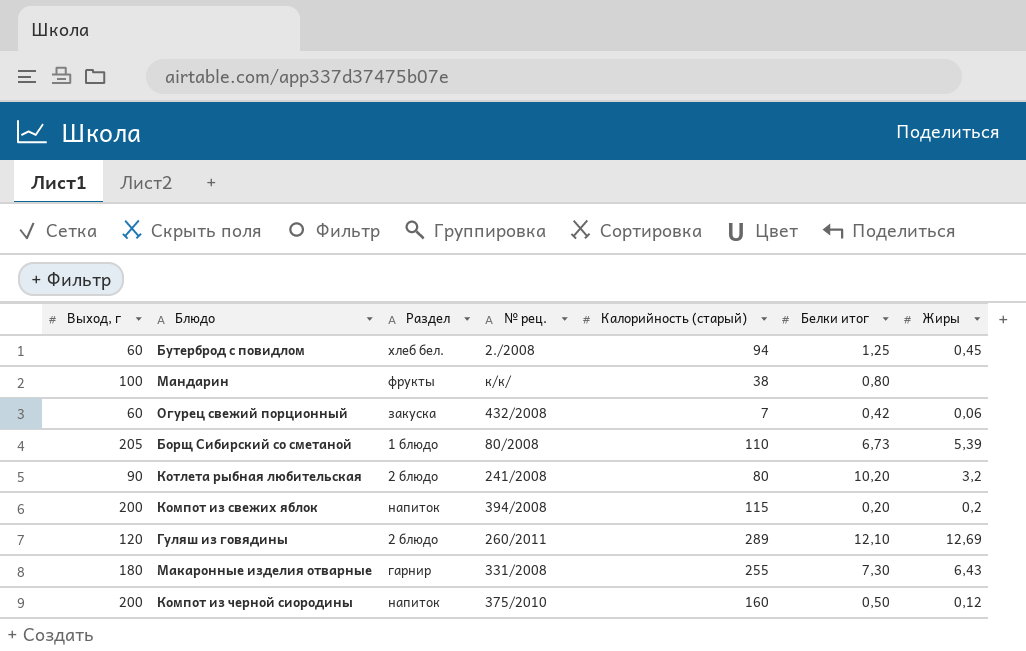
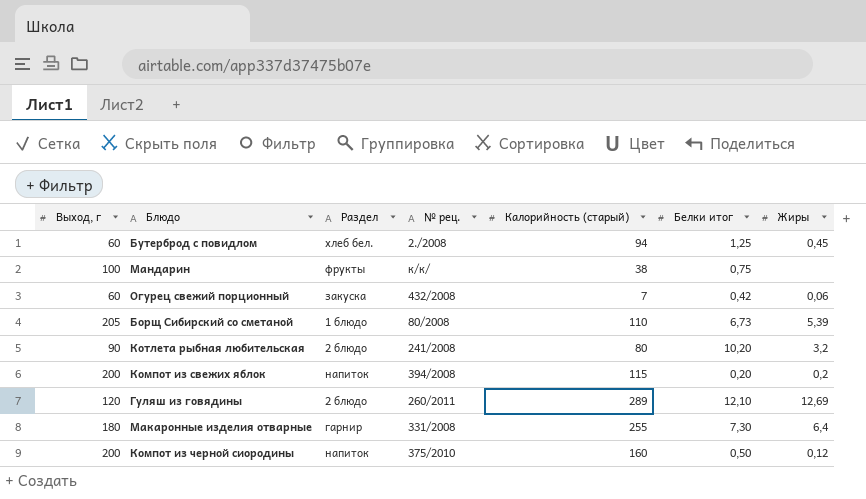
Мандарин | Белки итог: 0,80 -> 0,75
Макаронные изделия отварные | Жиры: 6,43 -> 6,4

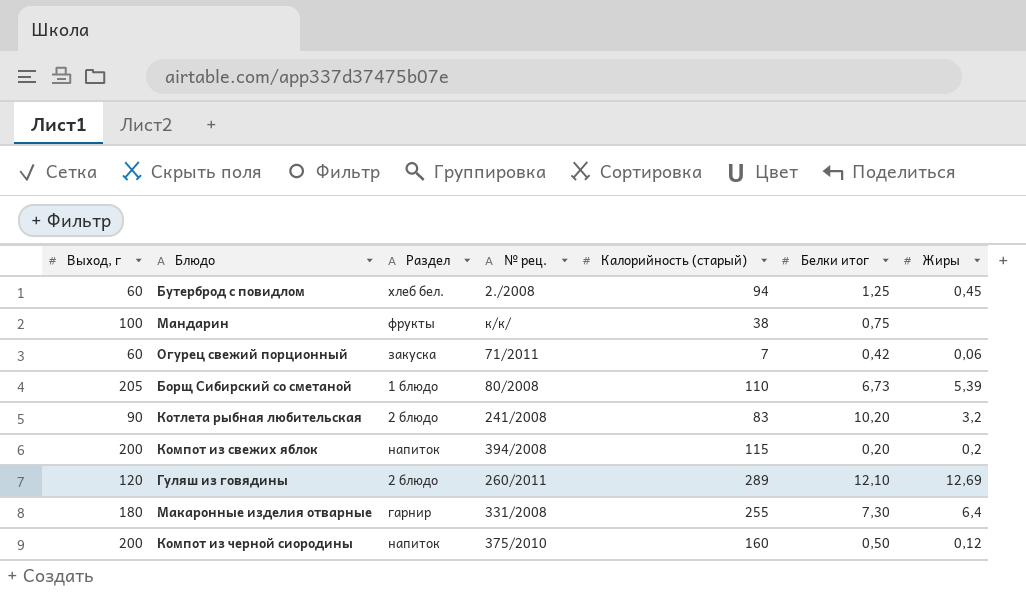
Огурец свежий порционный | № рец.: 432/2008 -> 71/2011
Котлета рыбная любительская | Калорийность (старый): 80 -> 83

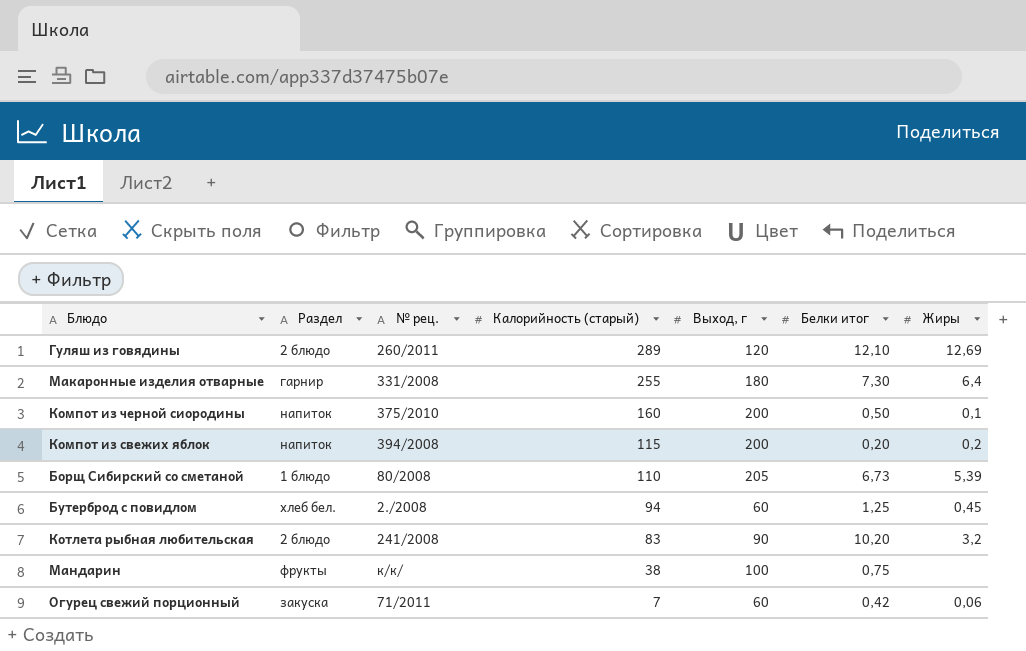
row order: none -> Калорийность (старый) descending
column Выход, г | position: 1 -> 5
Компот из черной сиородины | Жиры: 0,12 -> 0,1

